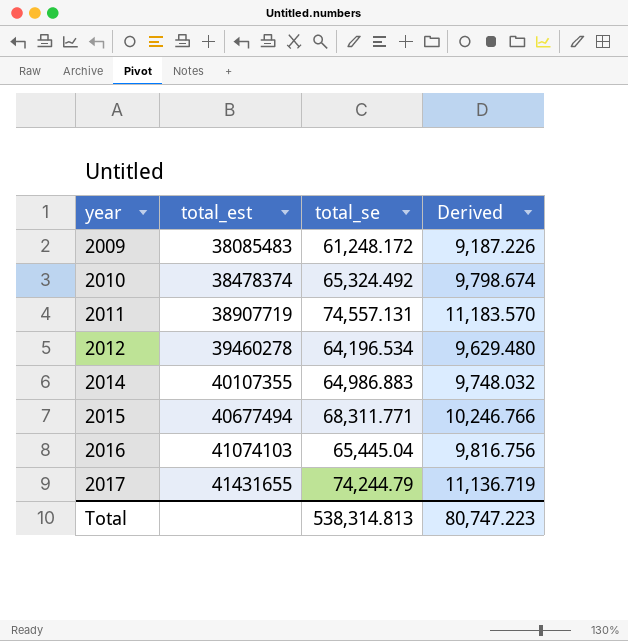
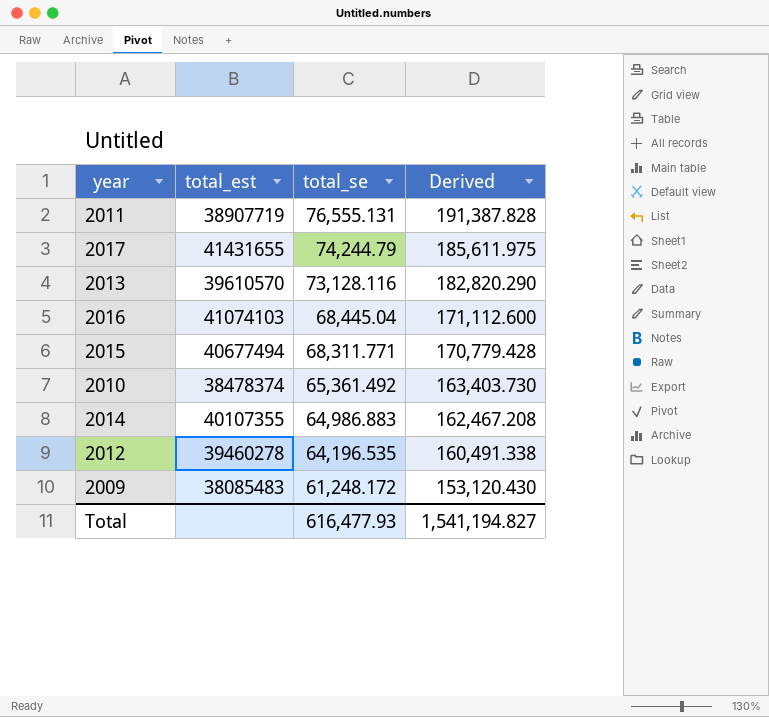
row order: year ascending -> total_se descending
column Derived | formula: [total_se] * 0.15 -> [total_se] * 2.5
2011 | total_se: 74,557.131 -> 76,555.131
row 2013: none -> 39610570 | 73,128.116 | 182,820.290
2016 | total_se: 65,445.04 -> 68,445.04
2010 | total_se: 65,324.492 -> 65,361.492
2012 | total_se: 64,196.534 -> 64,196.535
Total | total_se: 538,314.813 -> 616,477.93
Total | Derived: 80,747.223 -> 1,541,194.827

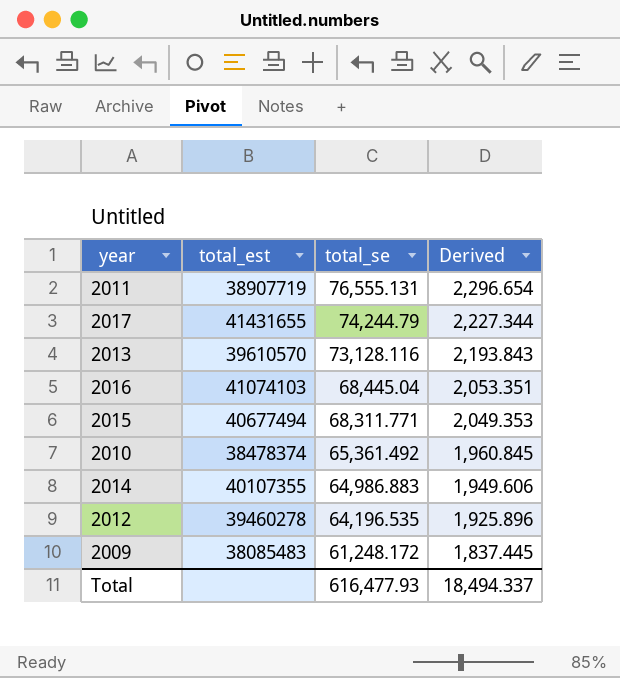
column Derived | formula: [total_se] * 2.5 -> [total_se] * 0.03
Total | Derived: 1,541,194.827 -> 18,494.337

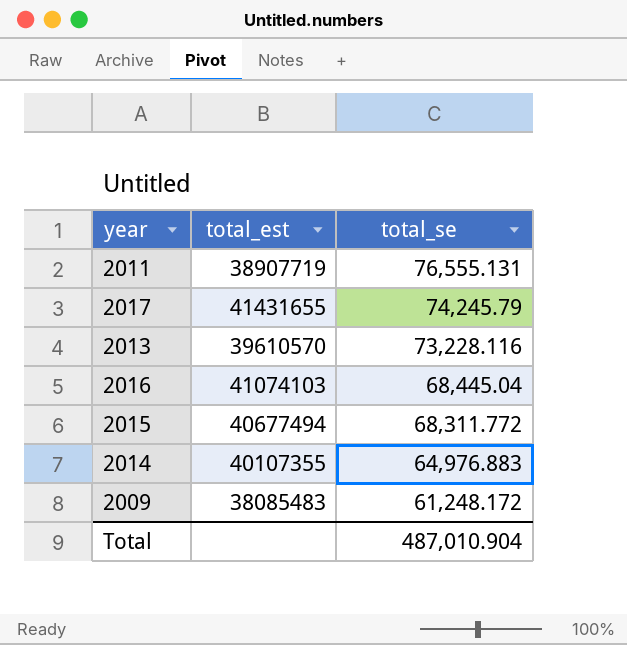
column Derived | formula: [total_se] * 0.03 -> none
row 2010: 38478374 | 65,361.492 | 1,960.845 -> none
row 2012: 39460278 | 64,196.535 | 1,925.896 -> none
2017 | total_se: 74,244.79 -> 74,245.79
2013 | total_se: 73,128.116 -> 73,228.116
2015 | total_se: 68,311.771 -> 68,311.772
2014 | total_se: 64,986.883 -> 64,976.883
Total | total_se: 616,477.93 -> 487,010.904

